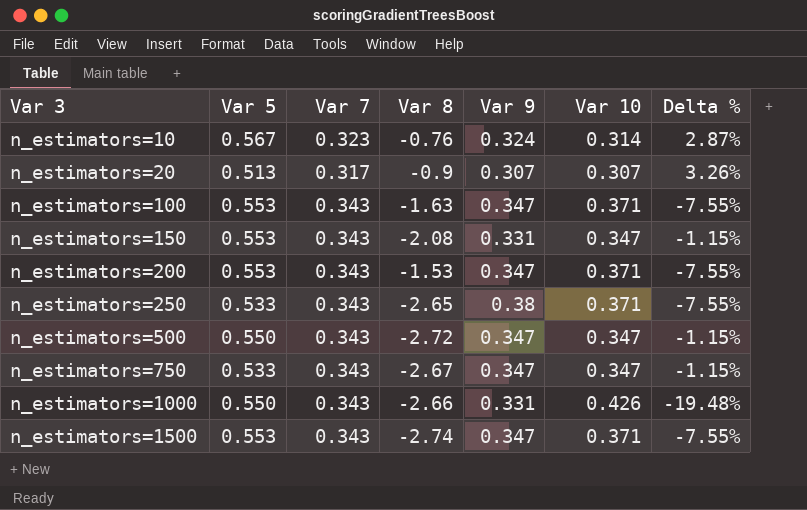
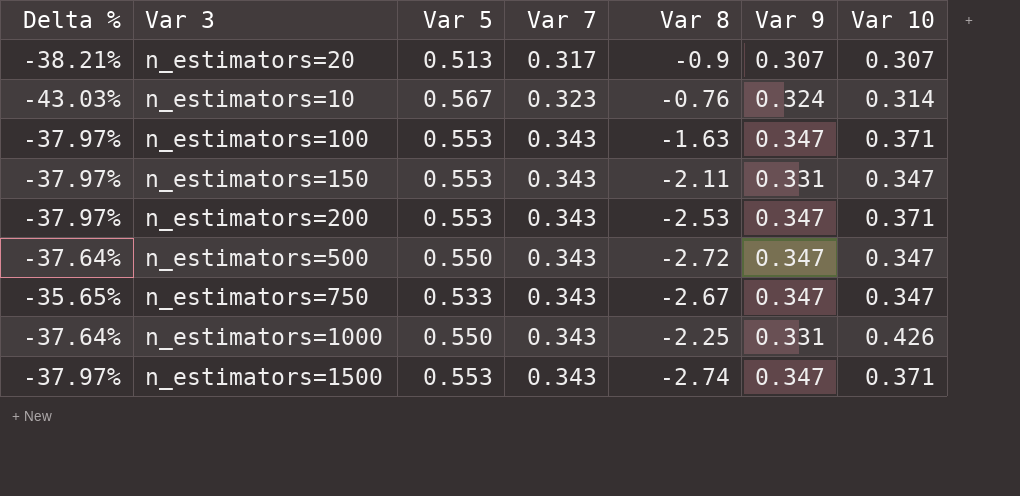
row order: Var 3 ascending -> Var 7 ascending
column Delta % | formula: ([Var 7] - [Var 10]) / [Var 10] -> ([Var 7] - [Var 5]) / [Var 5]
column Delta % | position: 7 -> 1
row n_estimators=250: 0.533 | 0.343 | -2.65 | 0.38 | 0.371 | -7.55% -> none
n_estimators=150 | Var 8: -2.08 -> -2.11
n_estimators=200 | Var 8: -1.53 -> -2.53
n_estimators=1000 | Var 8: -2.66 -> -2.25

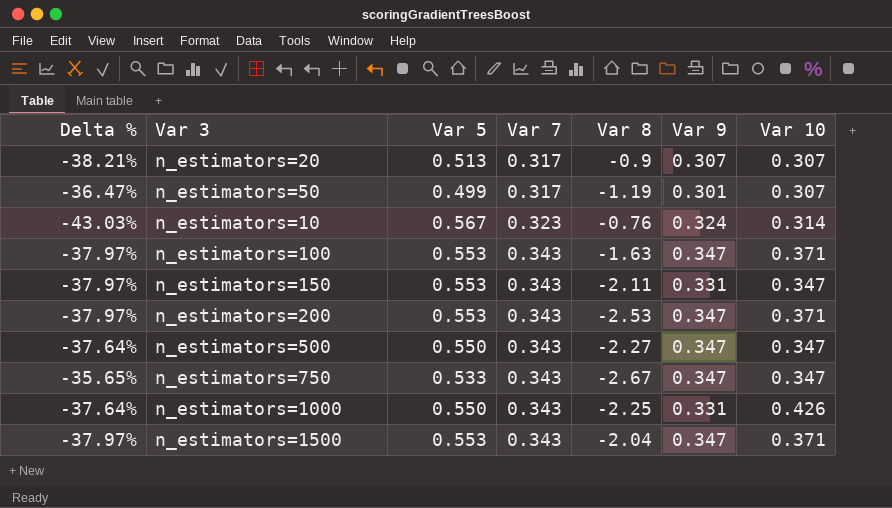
row n_estimators=50: none -> -36.47% | 0.499 | 0.317 | -1.19 | 0.301 | 0.307
n_estimators=500 | Var 8: -2.72 -> -2.27
n_estimators=1500 | Var 8: -2.74 -> -2.04

